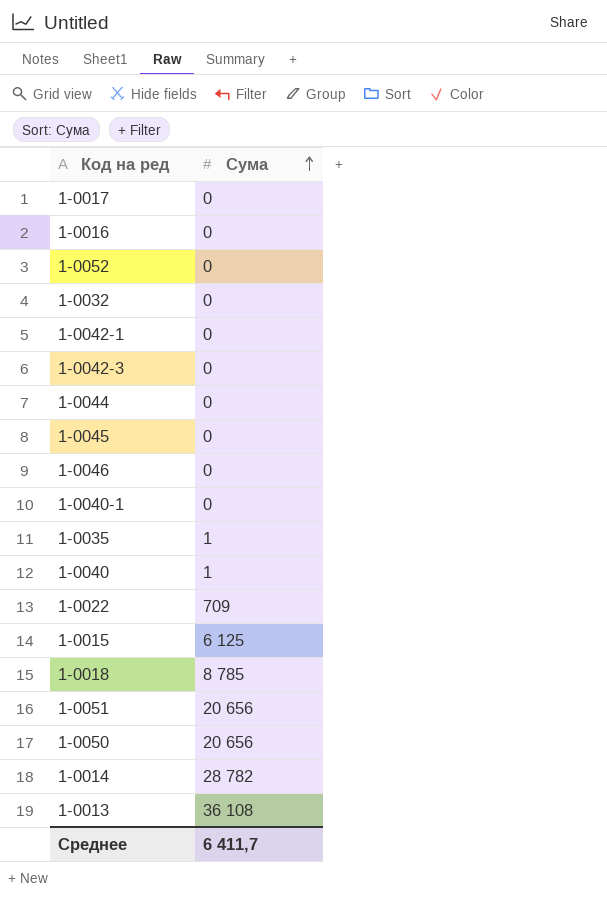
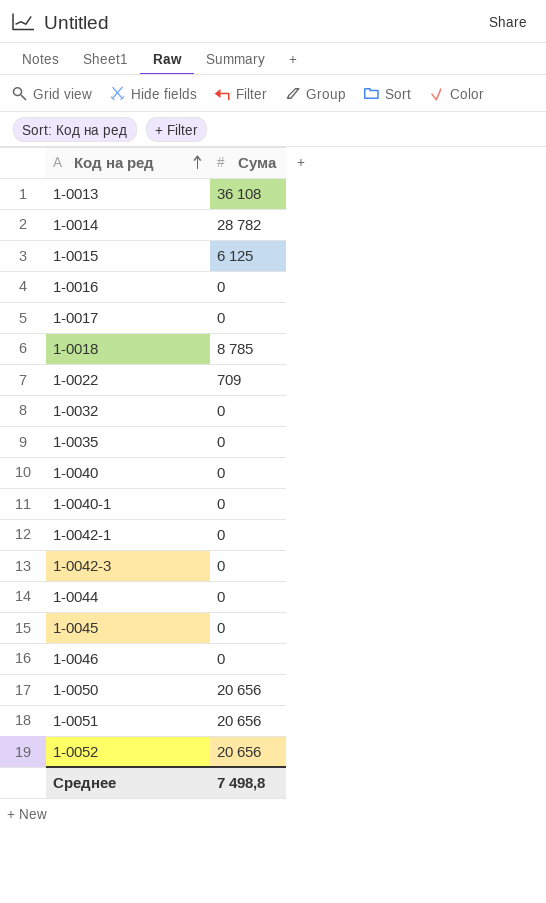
row order: Сума ascending -> Код на ред ascending
1-0035 | Сума: 1 -> 0
1-0040 | Сума: 1 -> 0
1-0052 | Сума: 0 -> 20 656
Среднее | Сума: 6 411,7 -> 7 498,8

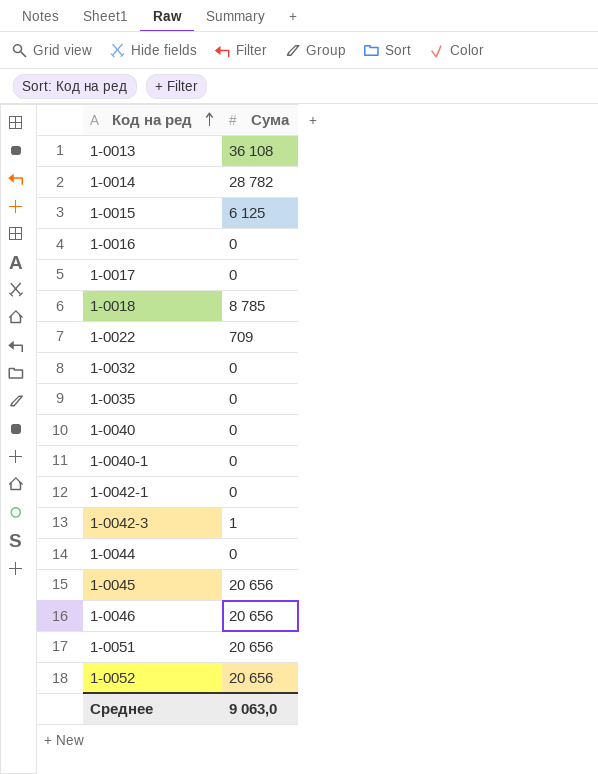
row 1-0050: 20 656 -> none
1-0042-3 | Сума: 0 -> 1
1-0045 | Сума: 0 -> 20 656
1-0046 | Сума: 0 -> 20 656
Среднее | Сума: 7 498,8 -> 9 063,0

